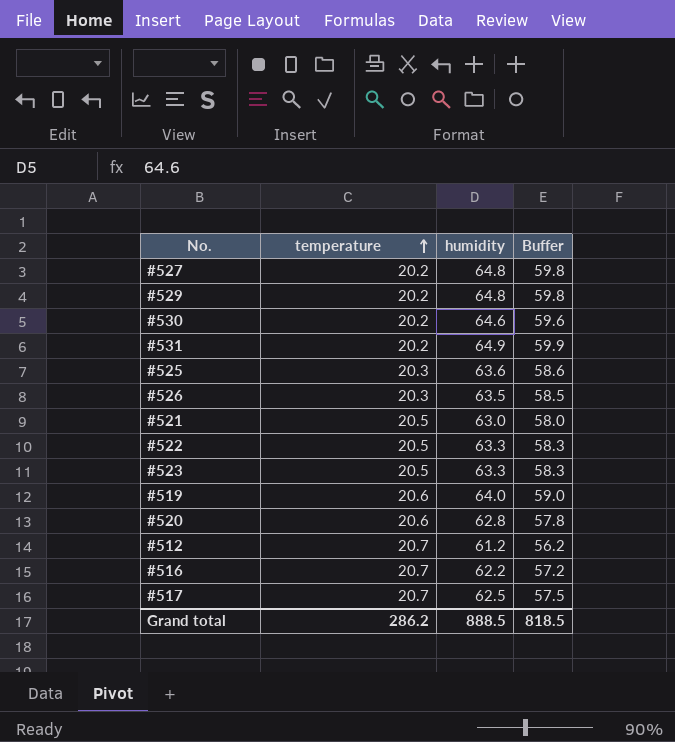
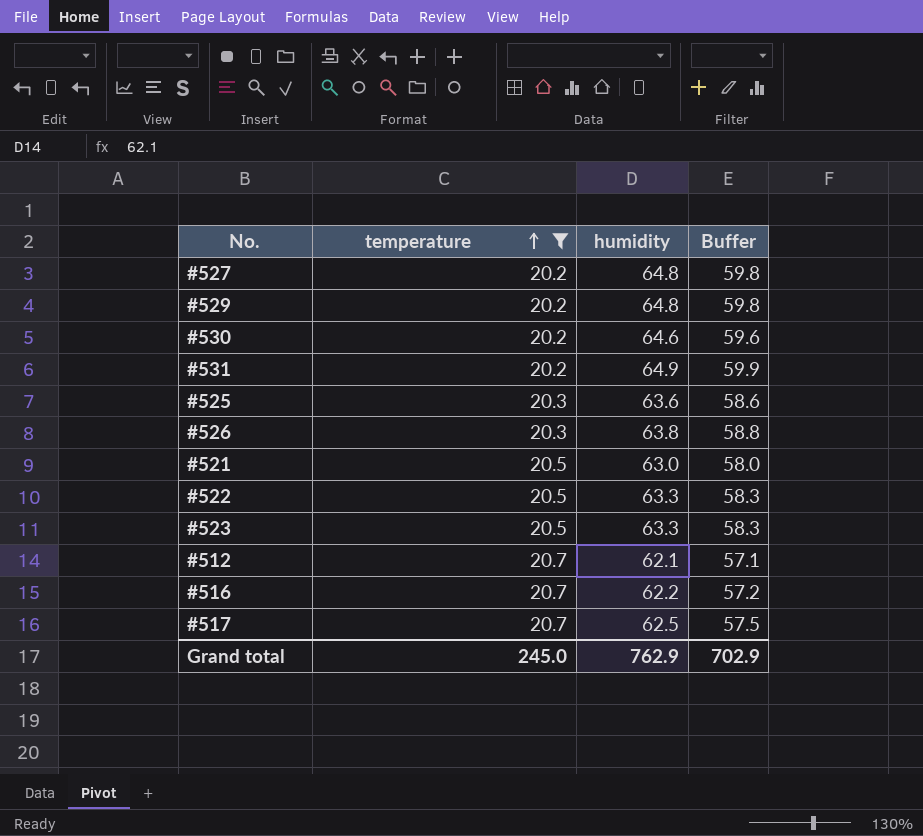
filter: none -> temperature != 20.6
#526 | humidity: 63.5 -> 63.8
#526 | Buffer: 58.5 -> 58.8
#512 | humidity: 61.2 -> 62.1
#512 | Buffer: 56.2 -> 57.1
Grand total | temperature: 286.2 -> 245.0
Grand total | humidity: 888.5 -> 762.9
Grand total | Buffer: 818.5 -> 702.9

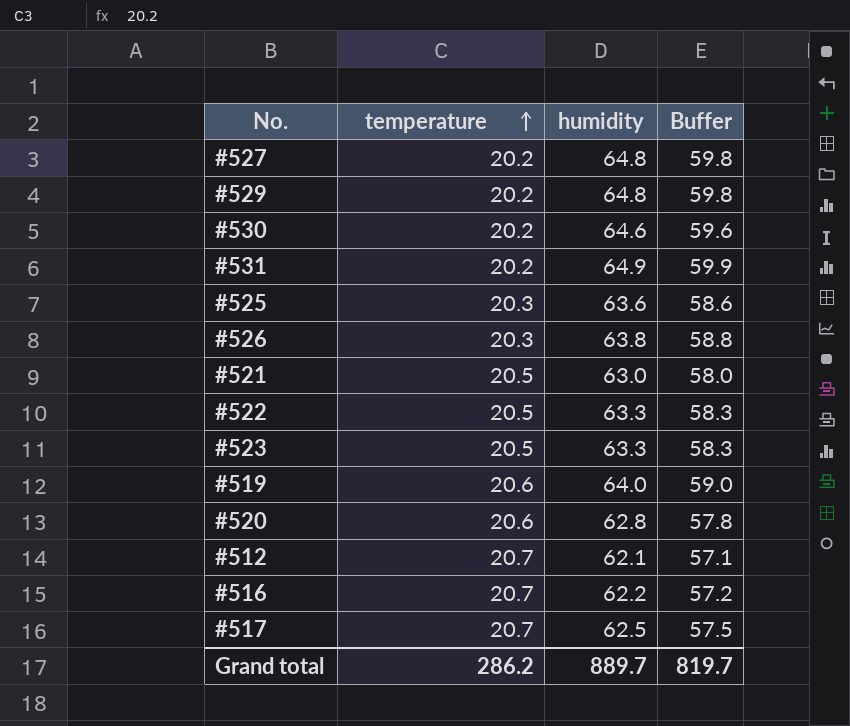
filter: temperature != 20.6 -> none
Grand total | temperature: 245.0 -> 286.2
Grand total | humidity: 762.9 -> 889.7
Grand total | Buffer: 702.9 -> 819.7

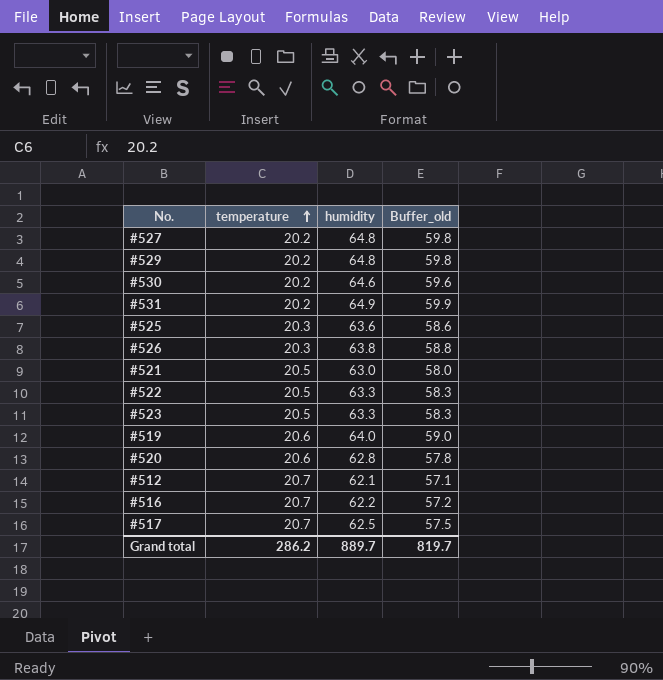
column name: Buffer -> Buffer_old

